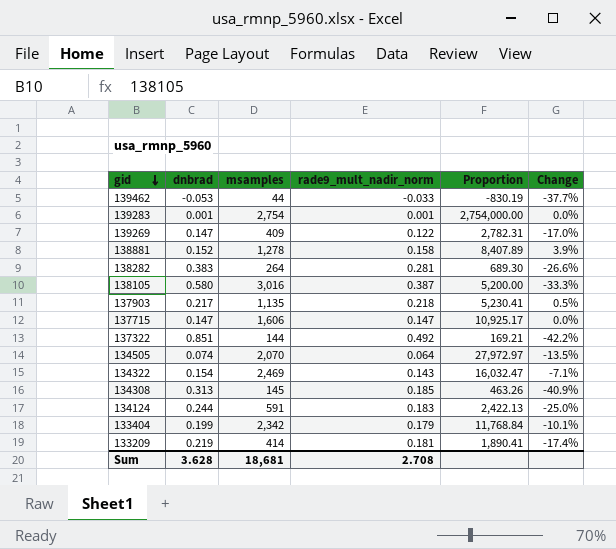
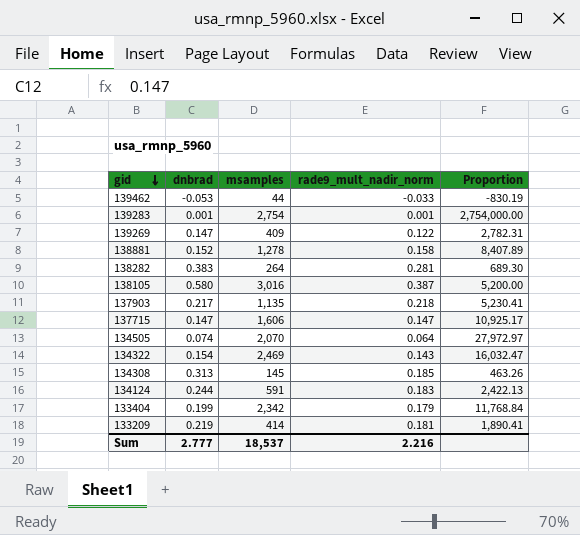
column Change | formula: ([rade9_mult_nadir_norm] - [dnbrad]) / [dnbrad] -> none
row 137322: 0.851 | 144 | 0.492 | 169.21 | -42.2% -> none
Sum | dnbrad: 3.628 -> 2.777
Sum | msamples: 18,681 -> 18,537
Sum | rade9_mult_nadir_norm: 2.708 -> 2.216

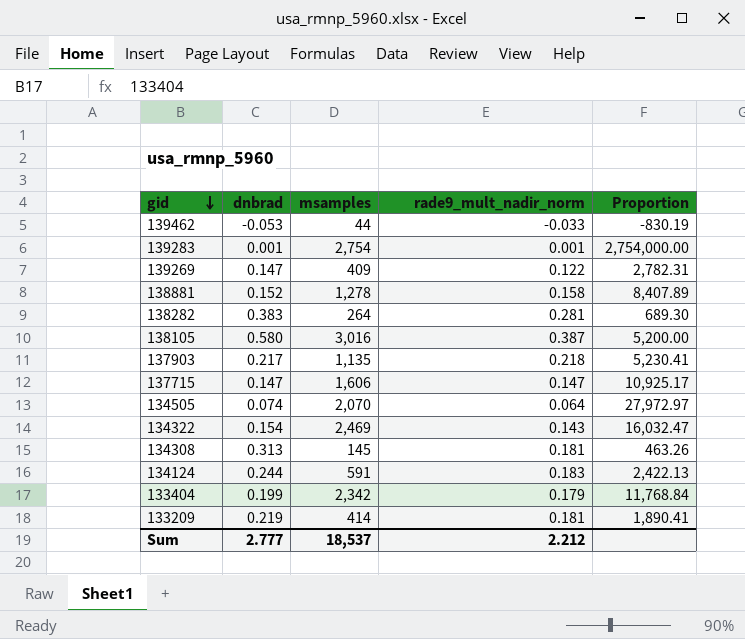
134308 | rade9_mult_nadir_norm: 0.185 -> 0.181
Sum | rade9_mult_nadir_norm: 2.216 -> 2.212

